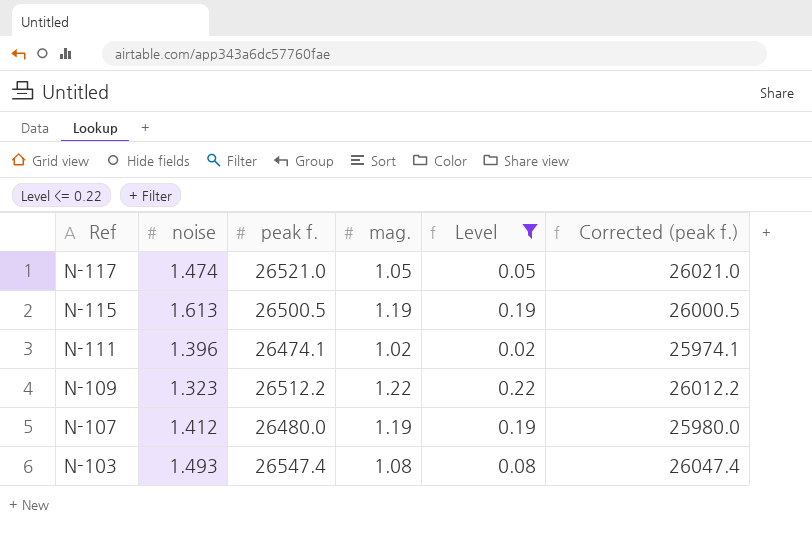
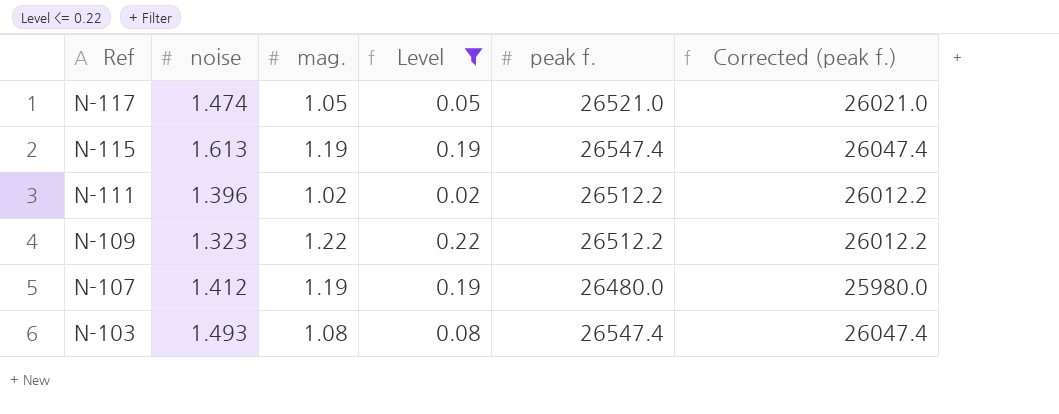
column peak f. | position: 3 -> 5
N-115 | peak f.: 26500.5 -> 26547.4
N-115 | Corrected (peak f.): 26000.5 -> 26047.4
N-111 | peak f.: 26474.1 -> 26512.2
N-111 | Corrected (peak f.): 25974.1 -> 26012.2

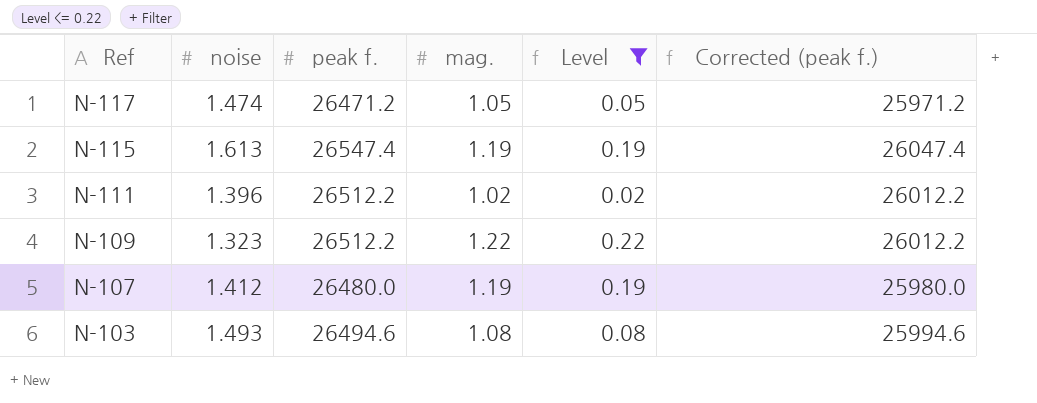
column peak f. | position: 5 -> 3
N-117 | peak f.: 26521.0 -> 26471.2
N-117 | Corrected (peak f.): 26021.0 -> 25971.2
N-103 | peak f.: 26547.4 -> 26494.6
N-103 | Corrected (peak f.): 26047.4 -> 25994.6

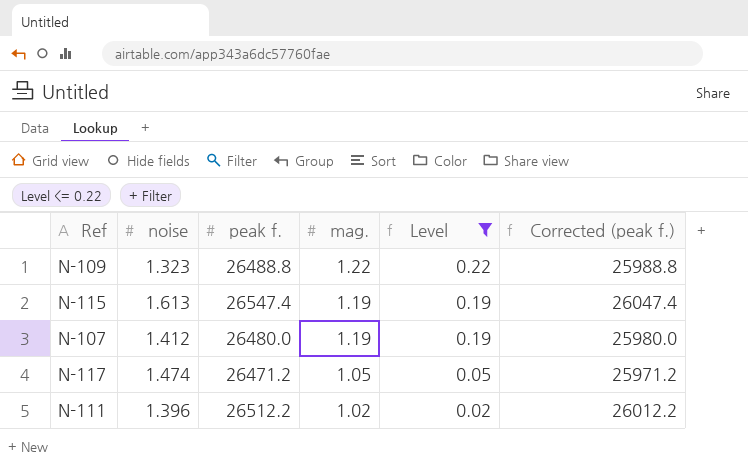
row order: Ref descending -> mag. descending
row N-103: 1.493 | 26494.6 | 1.08 | 0.08 | 25994.6 -> none
N-109 | peak f.: 26512.2 -> 26488.8
N-109 | Corrected (peak f.): 26012.2 -> 25988.8

